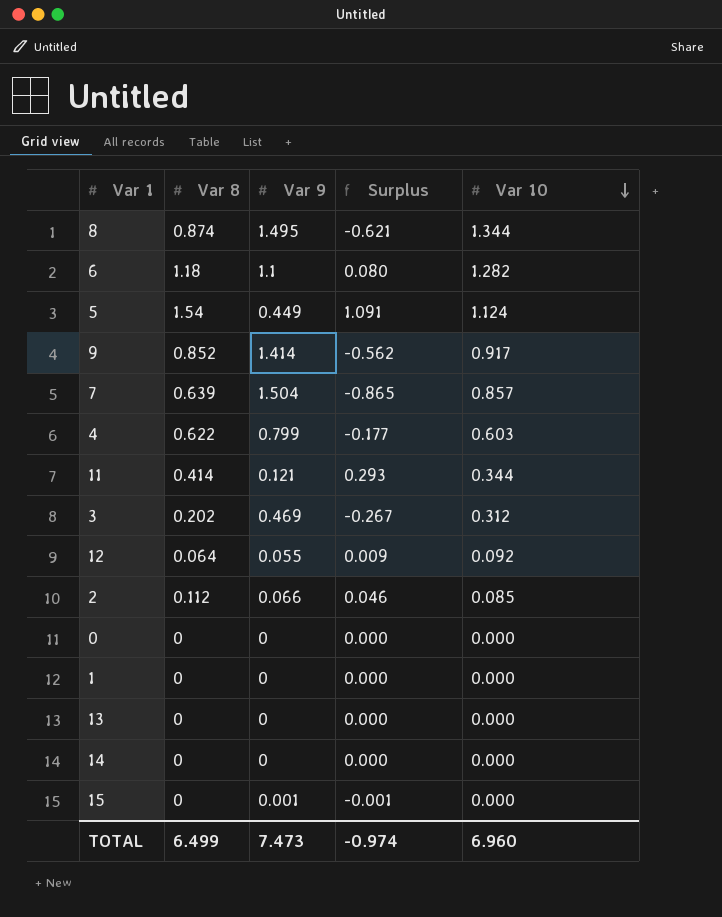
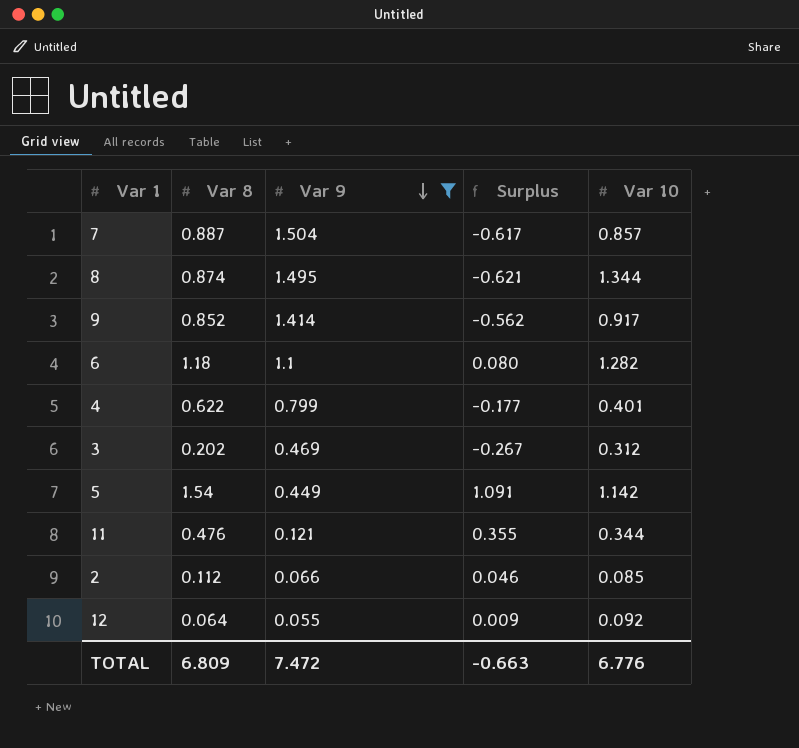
filter: none -> Var 9 >= 0.055
row order: Var 10 descending -> Var 9 descending
7 | Var 8: 0.639 -> 0.887
7 | Surplus: -0.865 -> -0.617
4 | Var 10: 0.603 -> 0.401
5 | Var 10: 1.124 -> 1.142
11 | Var 8: 0.414 -> 0.476
11 | Surplus: 0.293 -> 0.355
TOTAL | Var 8: 6.499 -> 6.809
TOTAL | Var 9: 7.473 -> 7.472
TOTAL | Surplus: -0.974 -> -0.663
TOTAL | Var 10: 6.960 -> 6.776

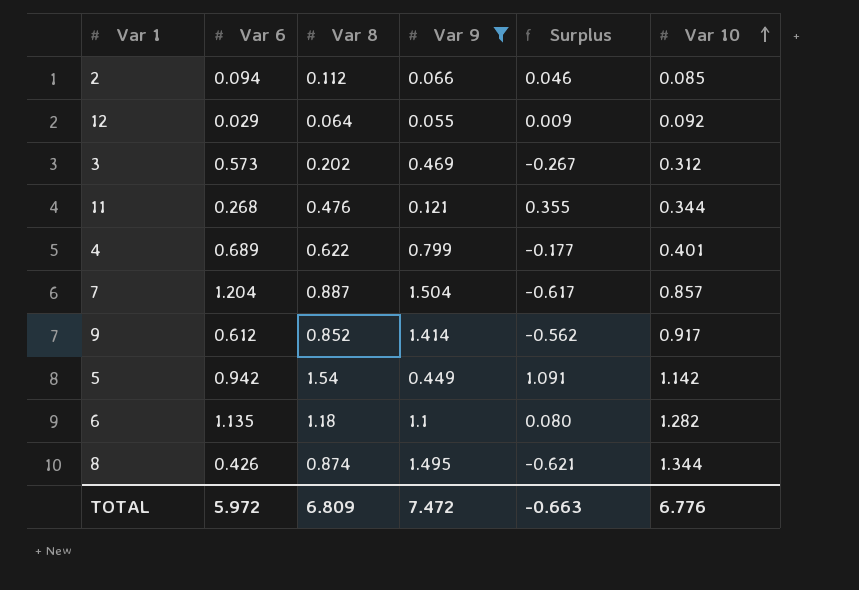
row order: Var 9 descending -> Var 10 ascending
column Var 6 | position: none -> 2

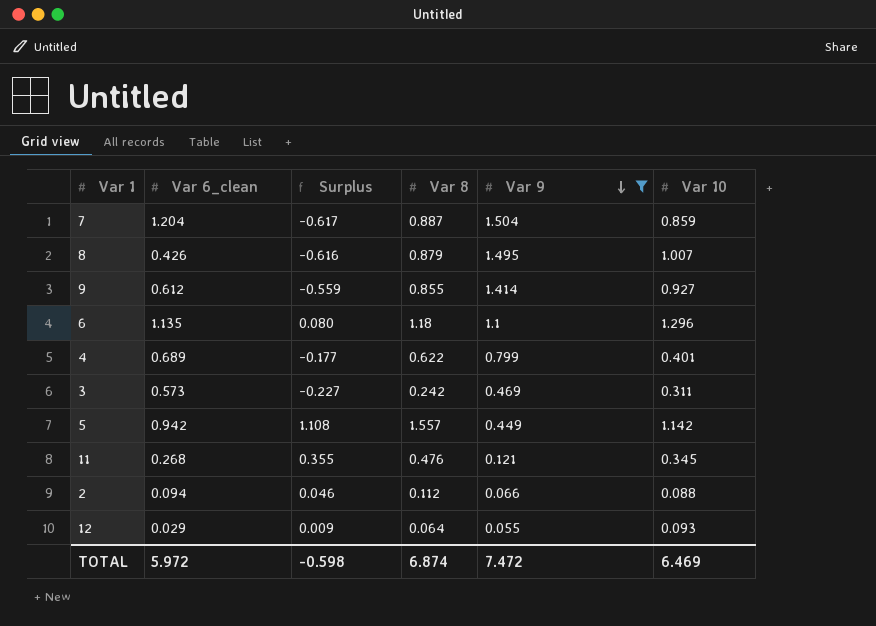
row order: Var 10 ascending -> Var 9 descending
column name: Var 6 -> Var 6_clean
column Surplus | position: 5 -> 3
7 | Var 10: 0.857 -> 0.859
8 | Surplus: -0.621 -> -0.616
8 | Var 8: 0.874 -> 0.879
8 | Var 10: 1.344 -> 1.007
9 | Surplus: -0.562 -> -0.559
9 | Var 8: 0.852 -> 0.855
9 | Var 10: 0.917 -> 0.927
6 | Var 10: 1.282 -> 1.296
3 | Surplus: -0.267 -> -0.227
3 | Var 8: 0.202 -> 0.242
3 | Var 10: 0.312 -> 0.311
5 | Surplus: 1.091 -> 1.108
5 | Var 8: 1.54 -> 1.557
11 | Var 10: 0.344 -> 0.345
2 | Var 10: 0.085 -> 0.088
12 | Var 10: 0.092 -> 0.093
TOTAL | Surplus: -0.663 -> -0.598
TOTAL | Var 8: 6.809 -> 6.874
TOTAL | Var 10: 6.776 -> 6.469

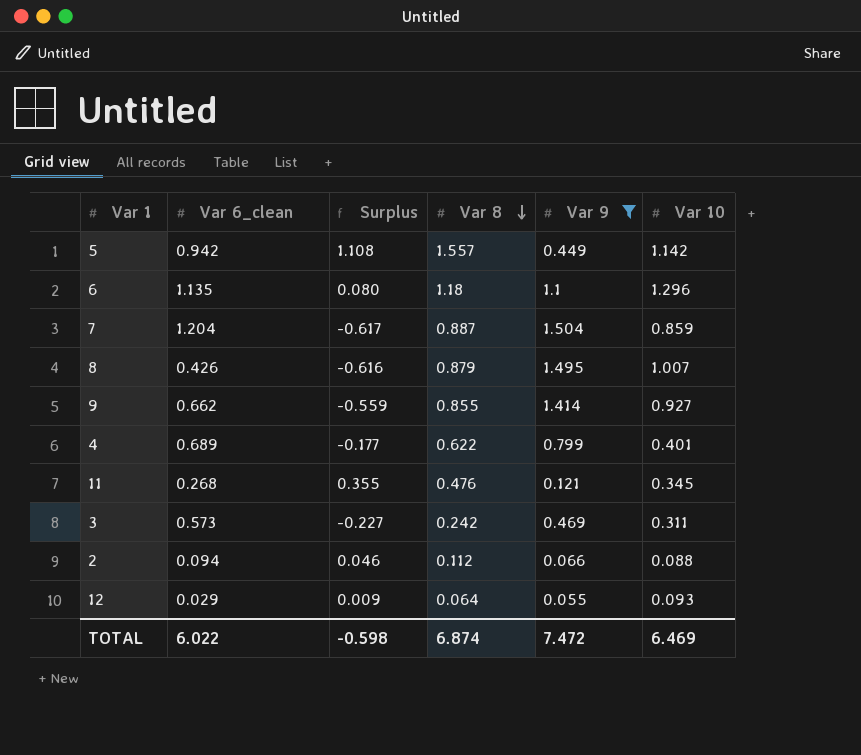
row order: Var 9 descending -> Var 8 descending
9 | Var 6_clean: 0.612 -> 0.662
TOTAL | Var 6_clean: 5.972 -> 6.022

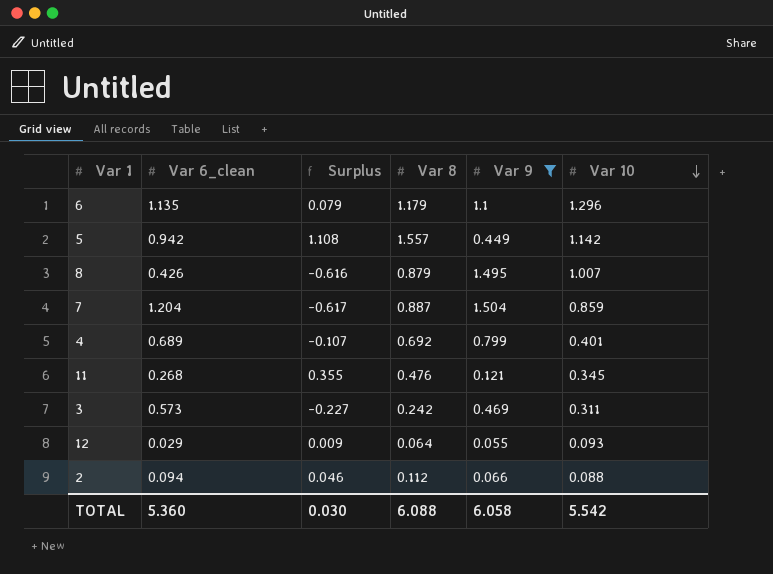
row order: Var 8 descending -> Var 10 descending
row 9: 0.662 | -0.559 | 0.855 | 1.414 | 0.927 -> none
6 | Surplus: 0.080 -> 0.079
6 | Var 8: 1.18 -> 1.179
4 | Surplus: -0.177 -> -0.107
4 | Var 8: 0.622 -> 0.692
TOTAL | Var 6_clean: 6.022 -> 5.360
TOTAL | Surplus: -0.598 -> 0.030
TOTAL | Var 8: 6.874 -> 6.088
TOTAL | Var 9: 7.472 -> 6.058
TOTAL | Var 10: 6.469 -> 5.542

